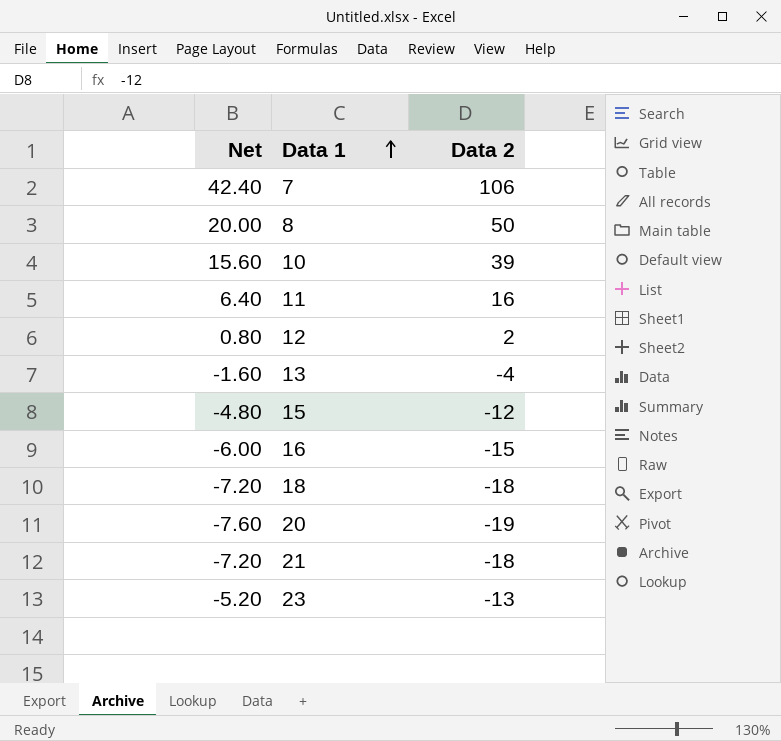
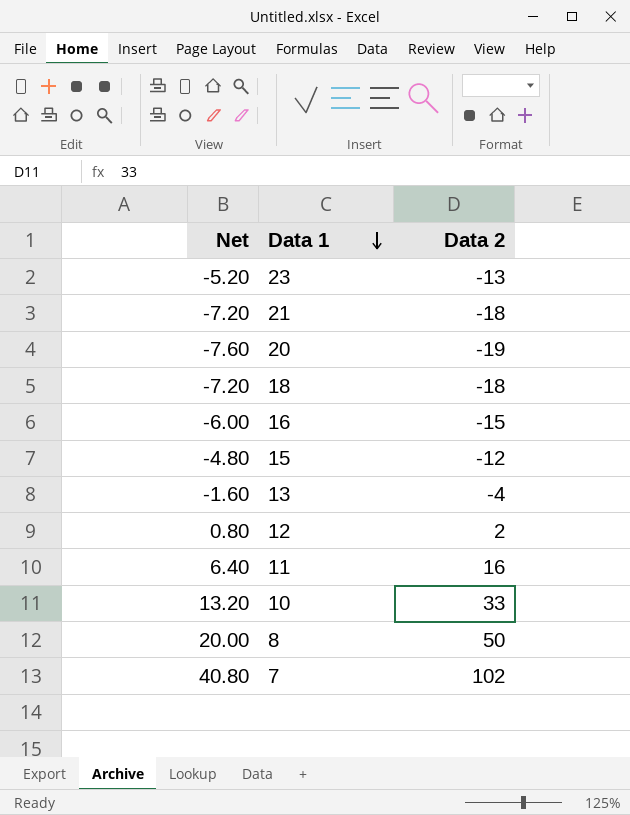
row order: Data 1 ascending -> Data 1 descending
10 | Net: 15.60 -> 13.20
10 | Data 2: 39 -> 33
7 | Net: 42.40 -> 40.80
7 | Data 2: 106 -> 102

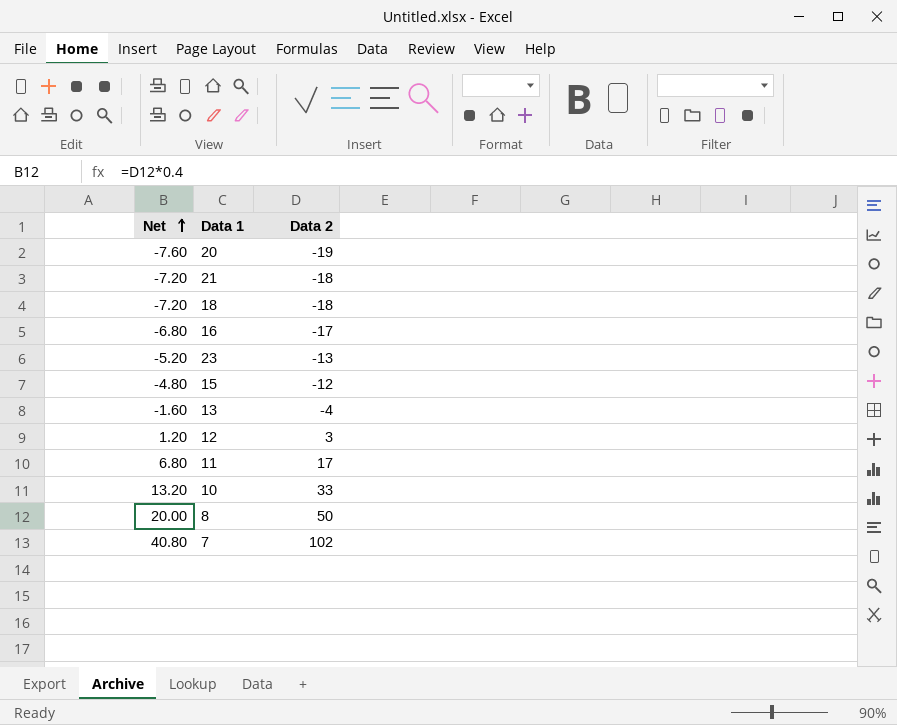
row order: Data 1 descending -> Net ascending
16 | Net: -6.00 -> -6.80
16 | Data 2: -15 -> -17
12 | Net: 0.80 -> 1.20
12 | Data 2: 2 -> 3
11 | Net: 6.40 -> 6.80
11 | Data 2: 16 -> 17

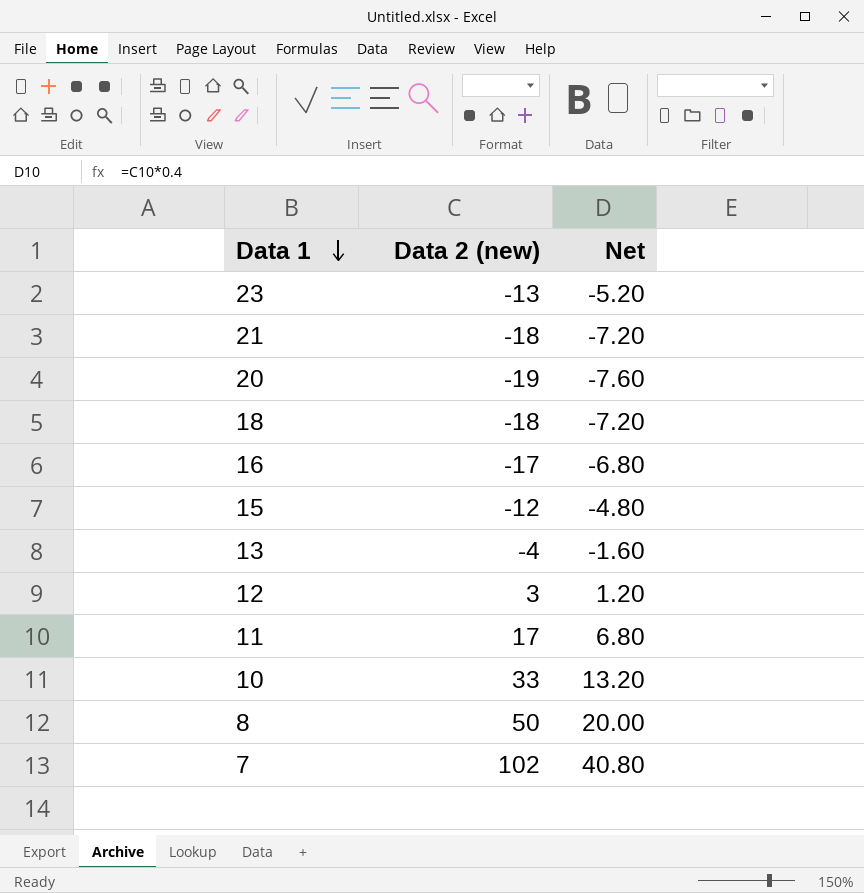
row order: Net ascending -> Data 1 descending
column name: Data 2 -> Data 2 (new)
column Net | position: 1 -> 3

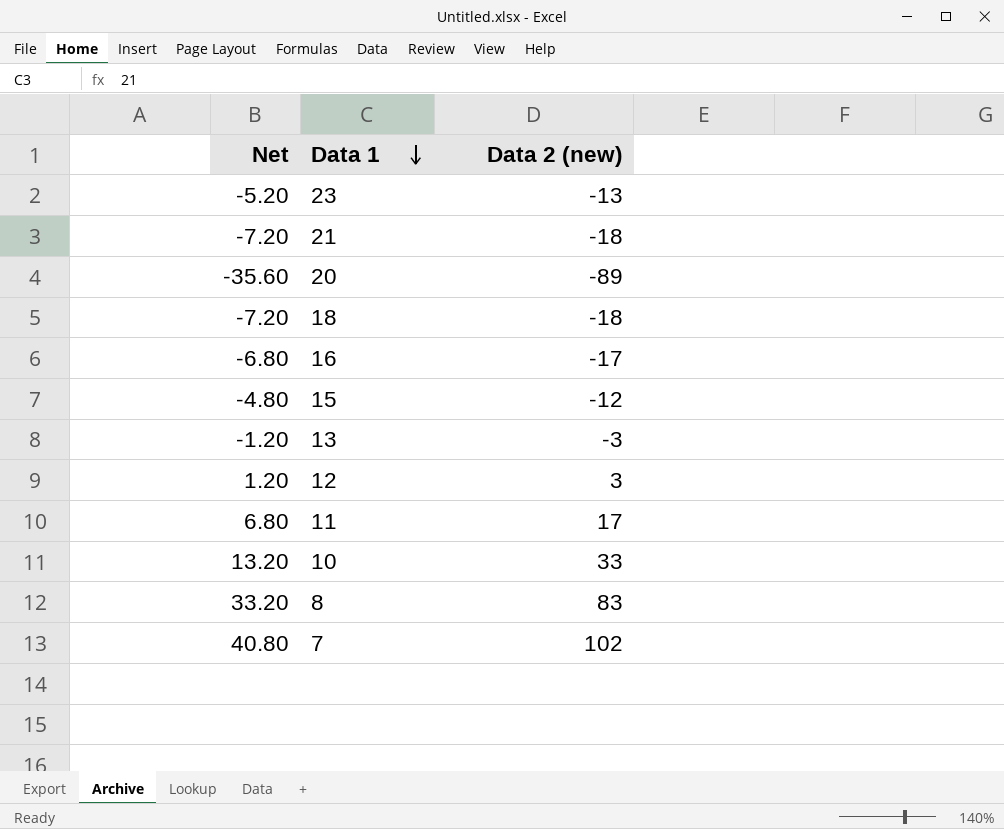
column Net | position: 3 -> 1
20 | Net: -7.60 -> -35.60
20 | Data 2 (new): -19 -> -89
13 | Net: -1.60 -> -1.20
13 | Data 2 (new): -4 -> -3
8 | Net: 20.00 -> 33.20
8 | Data 2 (new): 50 -> 83

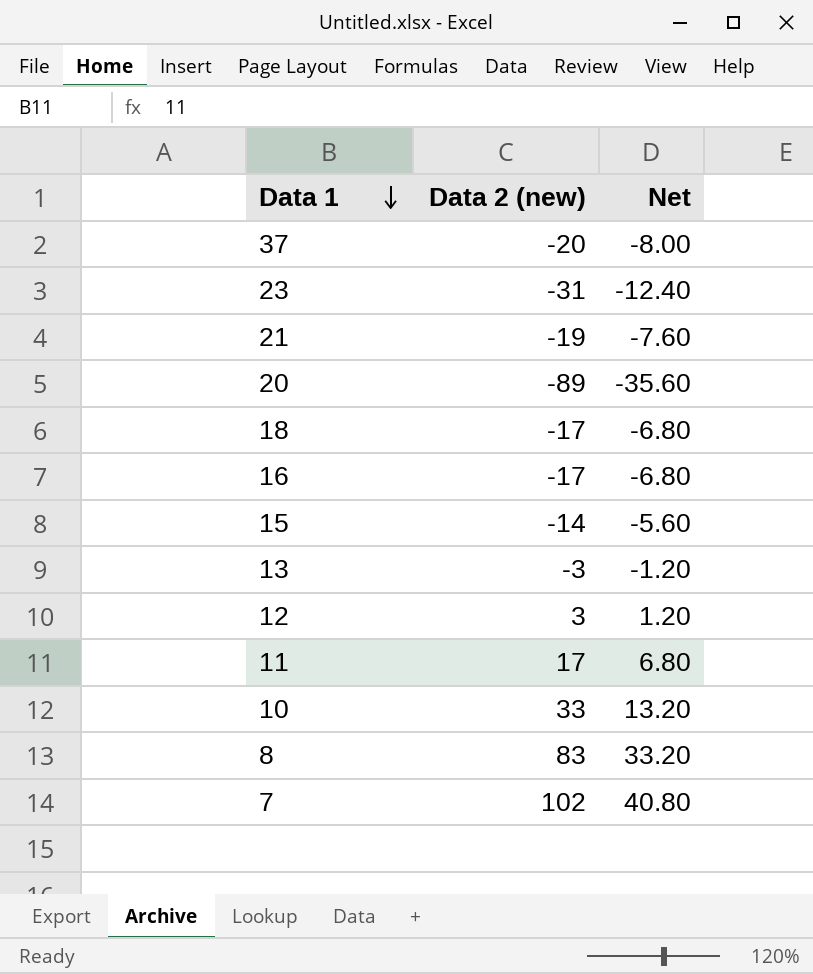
column Net | position: 1 -> 3
row 37: none -> -20 | -8.00
23 | Data 2 (new): -13 -> -31
23 | Net: -5.20 -> -12.40
21 | Data 2 (new): -18 -> -19
21 | Net: -7.20 -> -7.60
18 | Data 2 (new): -18 -> -17
18 | Net: -7.20 -> -6.80
15 | Data 2 (new): -12 -> -14
15 | Net: -4.80 -> -5.60

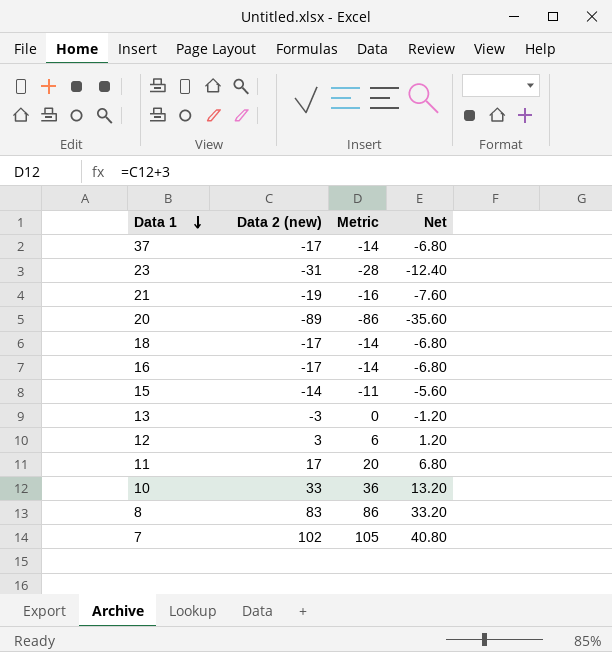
column Metric | formula: none -> [Data 2 (new)] + 3
37 | Data 2 (new): -20 -> -17
37 | Net: -8.00 -> -6.80

